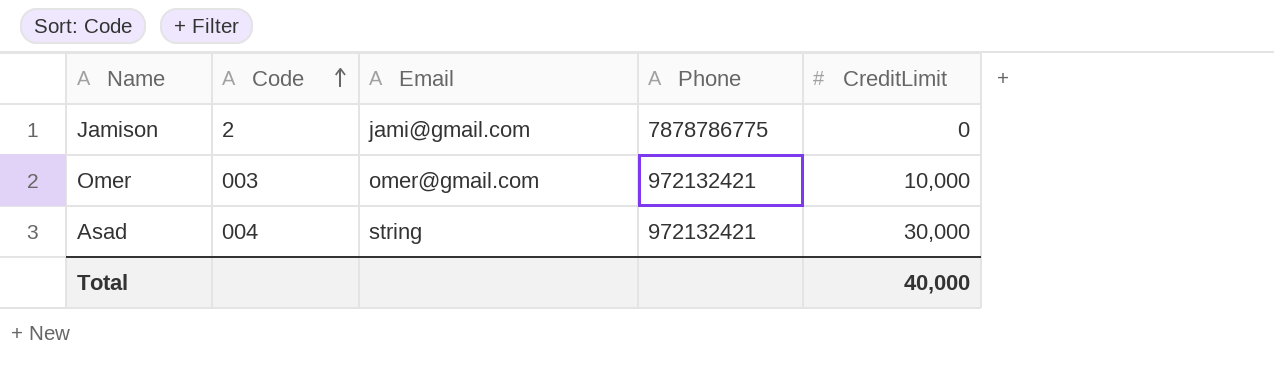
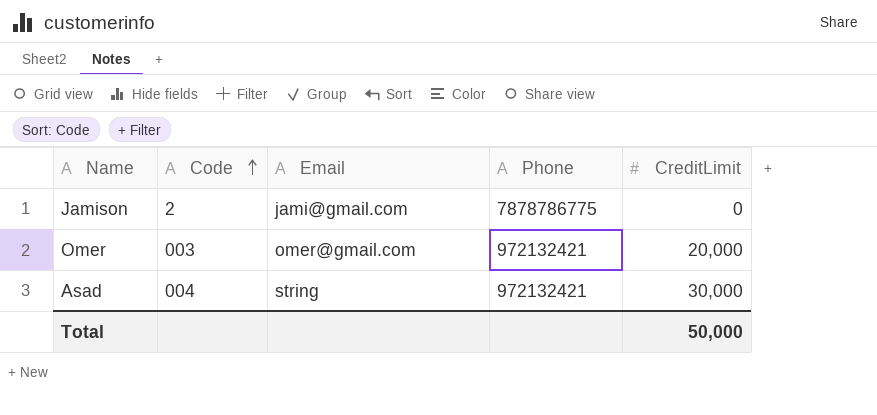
Omer | CreditLimit: 10,000 -> 20,000
Total | CreditLimit: 40,000 -> 50,000

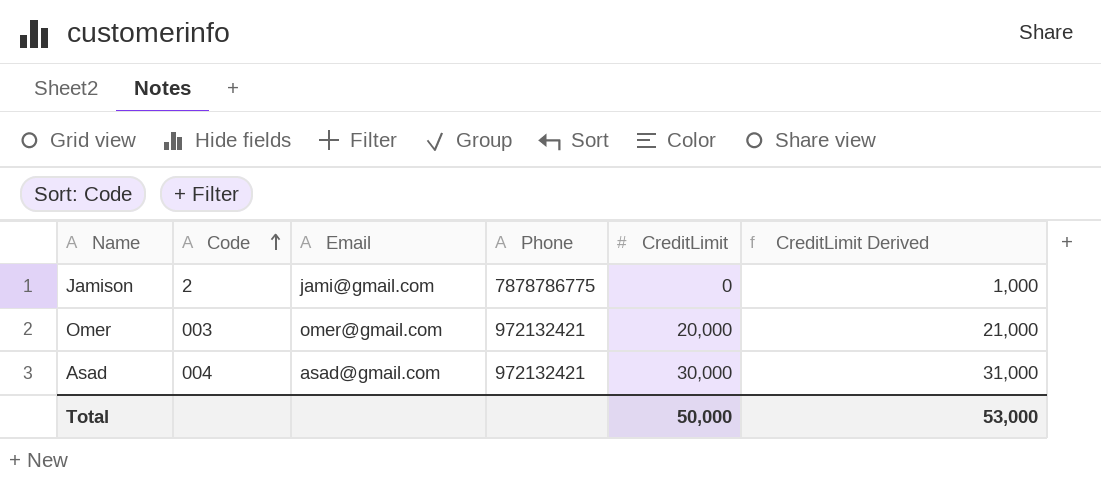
column CreditLimit Derived | formula: none -> [CreditLimit] + 1000
Asad | Email: string -> asad@gmail.com

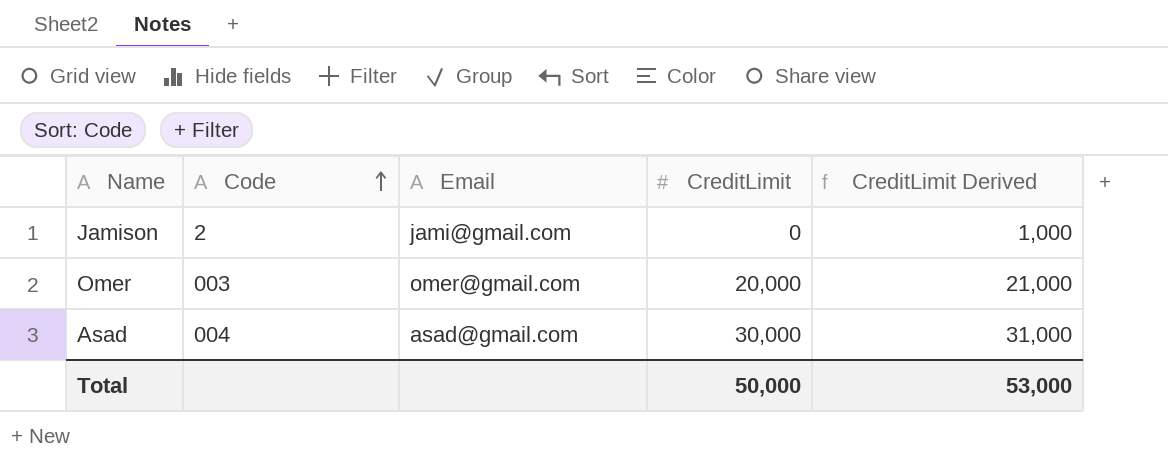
column Phone | position: 4 -> none

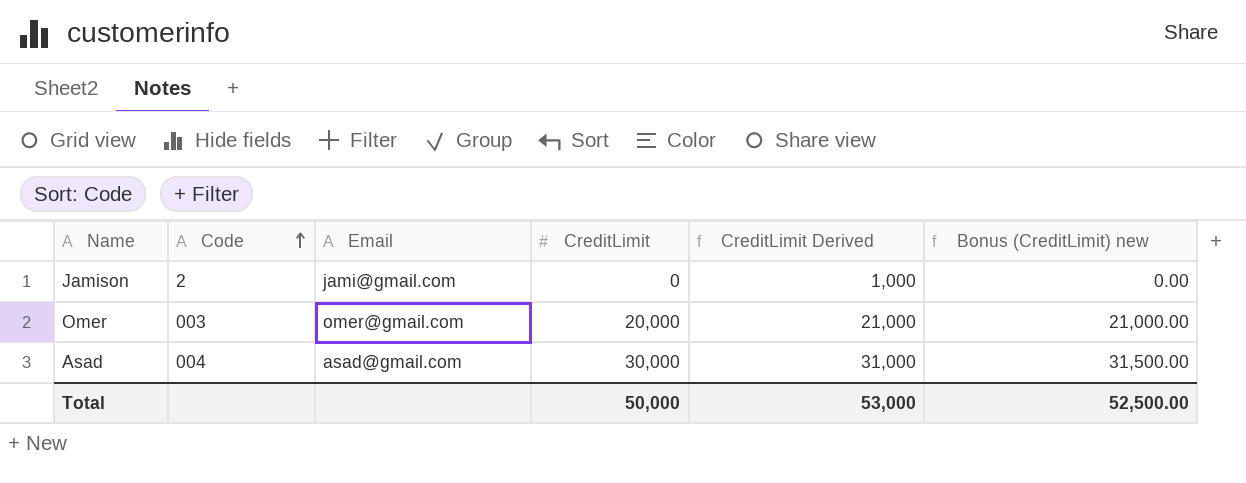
column Bonus (CreditLimit) new | formula: none -> [CreditLimit] * 1.05

